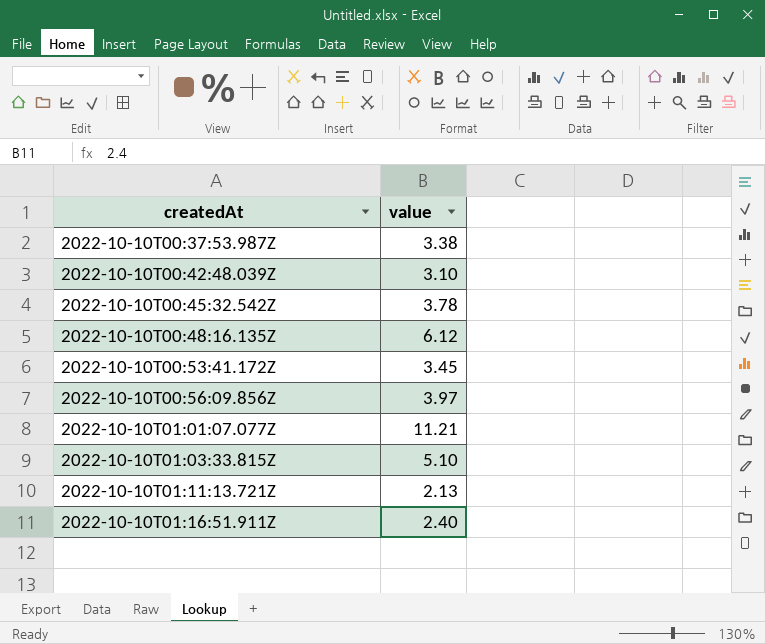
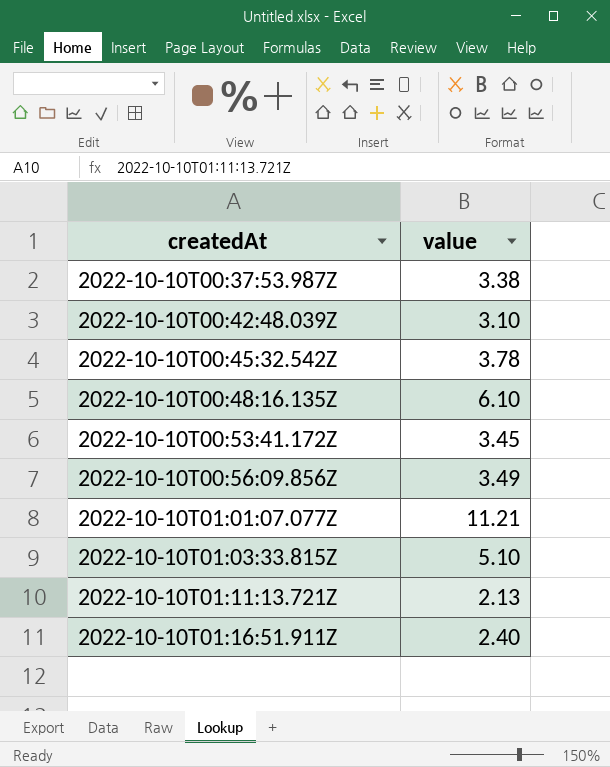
2022-10-10T00:48:16.135Z | value: 6.12 -> 6.10
2022-10-10T00:56:09.856Z | value: 3.97 -> 3.49

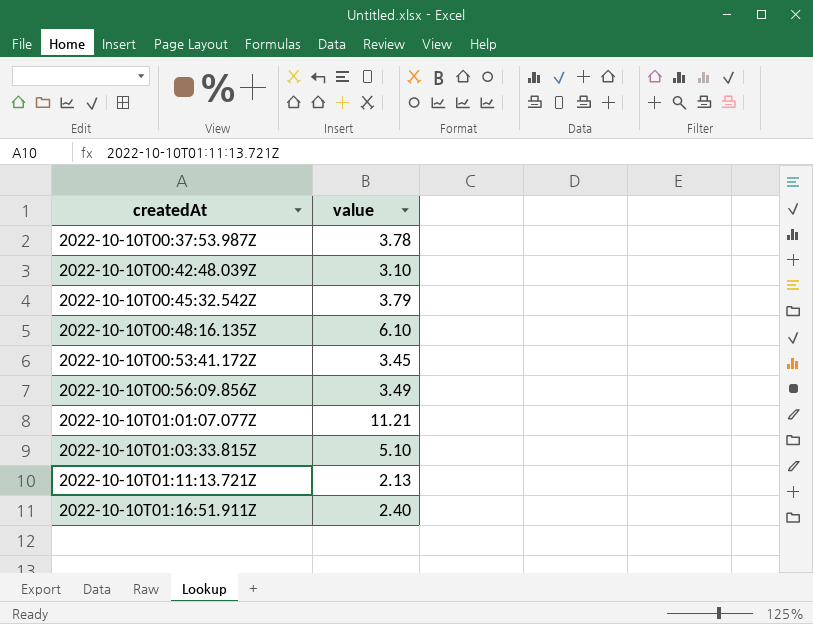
2022-10-10T00:37:53.987Z | value: 3.38 -> 3.78
2022-10-10T00:45:32.542Z | value: 3.78 -> 3.79

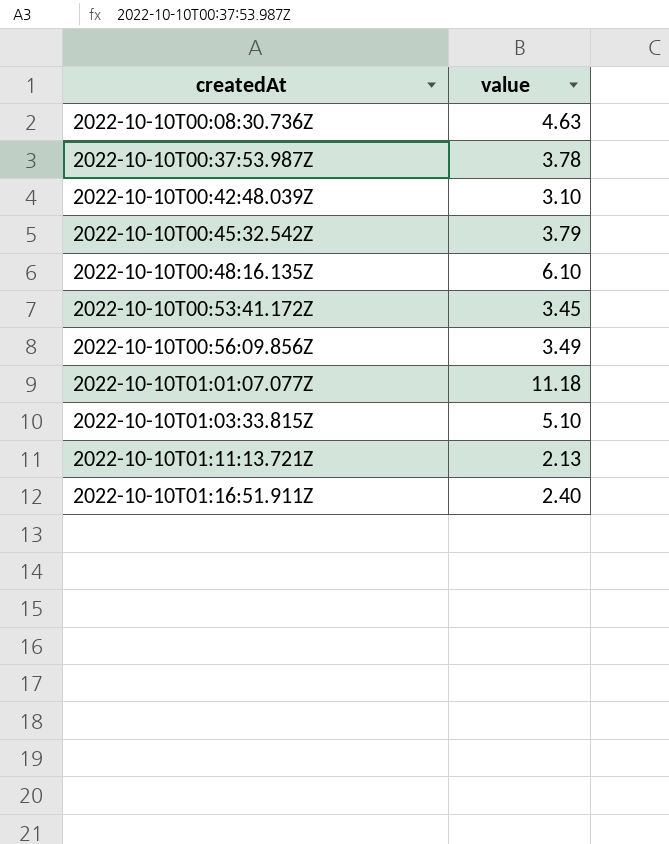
row 2022-10-10T00:08:30.736Z: none -> 4.63
2022-10-10T01:01:07.077Z | value: 11.21 -> 11.18

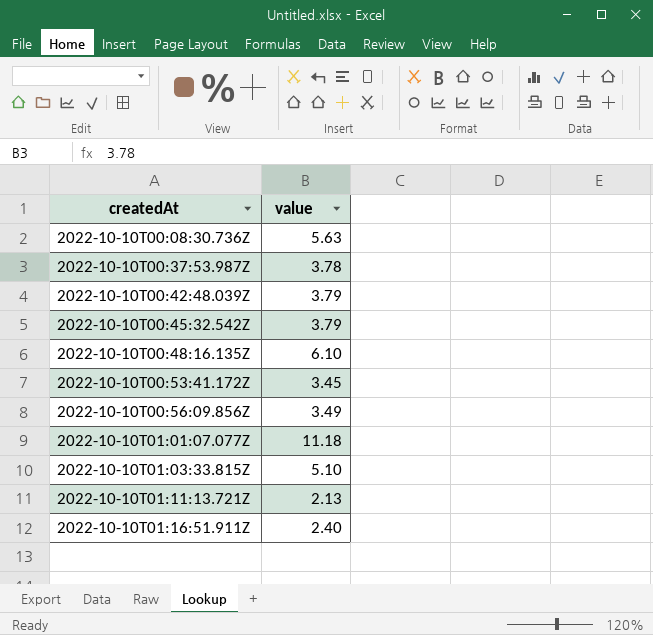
2022-10-10T00:08:30.736Z | value: 4.63 -> 5.63
2022-10-10T00:42:48.039Z | value: 3.10 -> 3.79

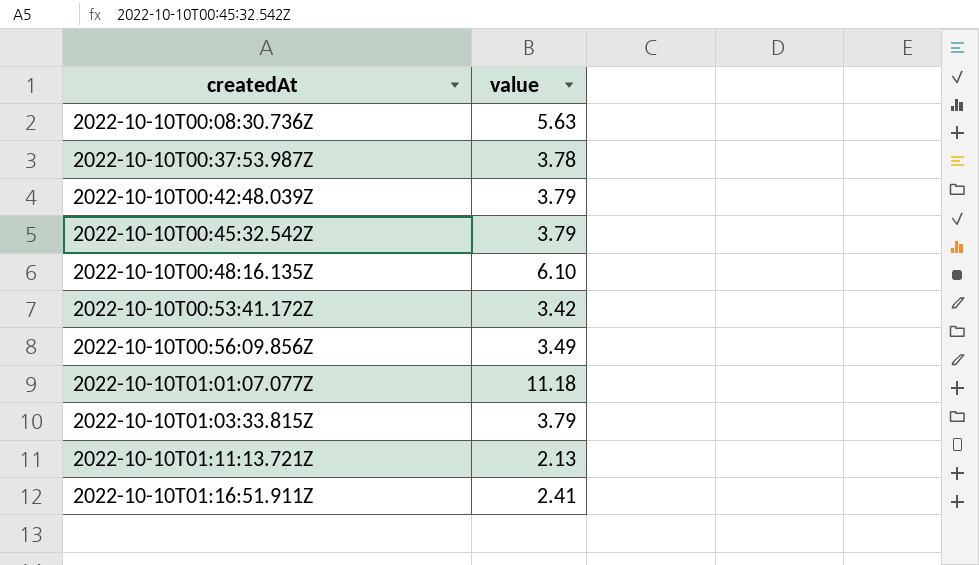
2022-10-10T00:53:41.172Z | value: 3.45 -> 3.42
2022-10-10T01:03:33.815Z | value: 5.10 -> 3.79
2022-10-10T01:16:51.911Z | value: 2.40 -> 2.41

